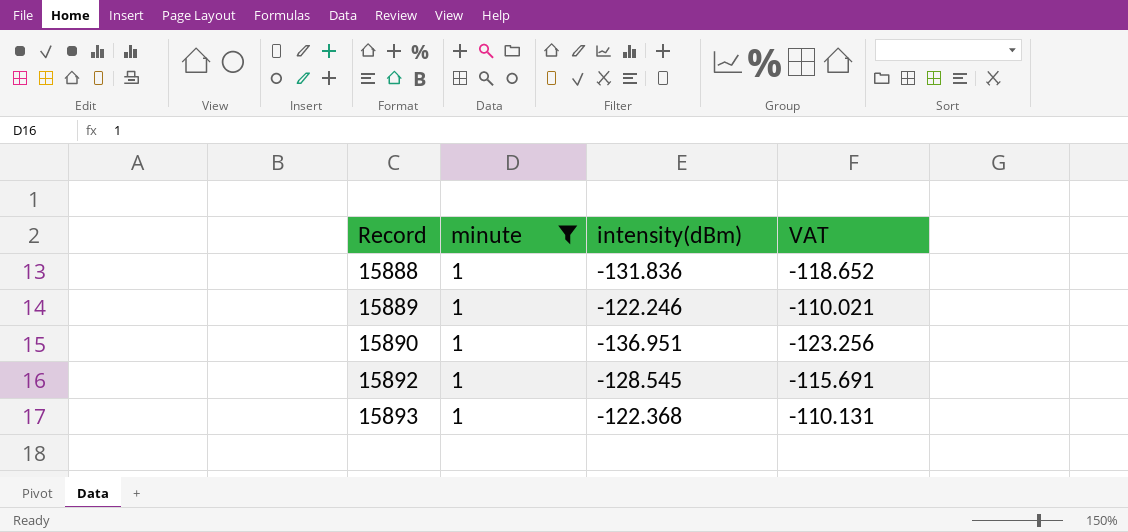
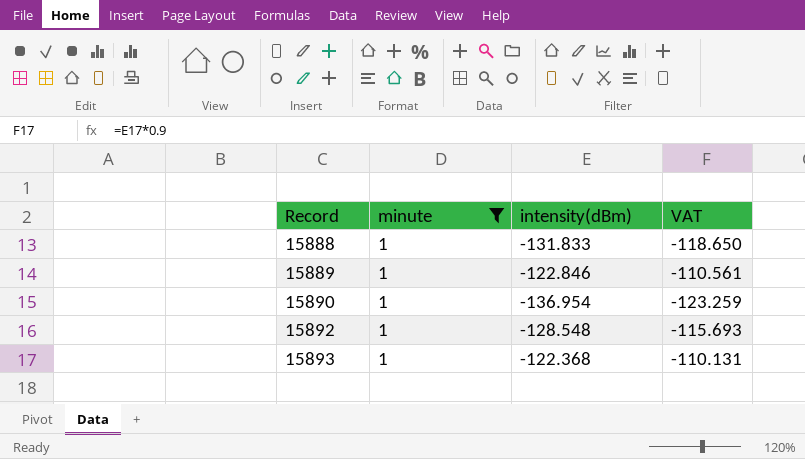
15888 | intensity(dBm): -131.836 -> -131.833
15888 | VAT: -118.652 -> -118.650
15889 | intensity(dBm): -122.246 -> -122.846
15889 | VAT: -110.021 -> -110.561
15890 | intensity(dBm): -136.951 -> -136.954
15890 | VAT: -123.256 -> -123.259
15892 | intensity(dBm): -128.545 -> -128.548
15892 | VAT: -115.691 -> -115.693

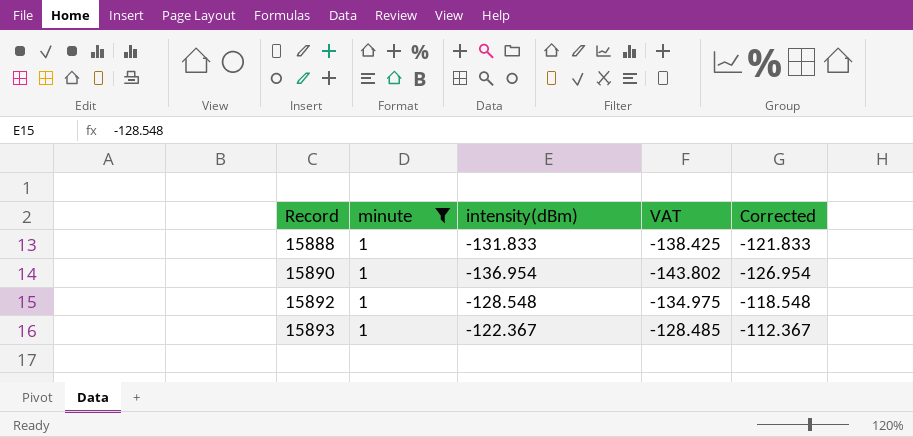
column VAT | formula: [intensity(dBm)] * 0.9 -> [intensity(dBm)] * 1.05
column Corrected | formula: none -> [intensity(dBm)] + 10
row 15889: 1 | -122.846 | -110.561 -> none
15893 | intensity(dBm): -122.368 -> -122.367

